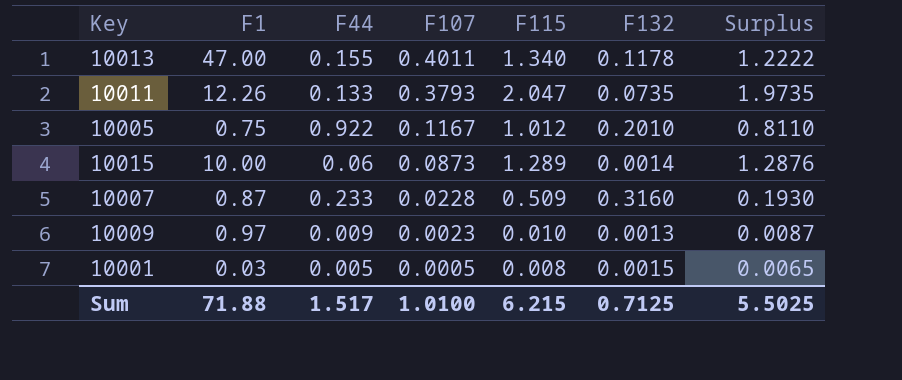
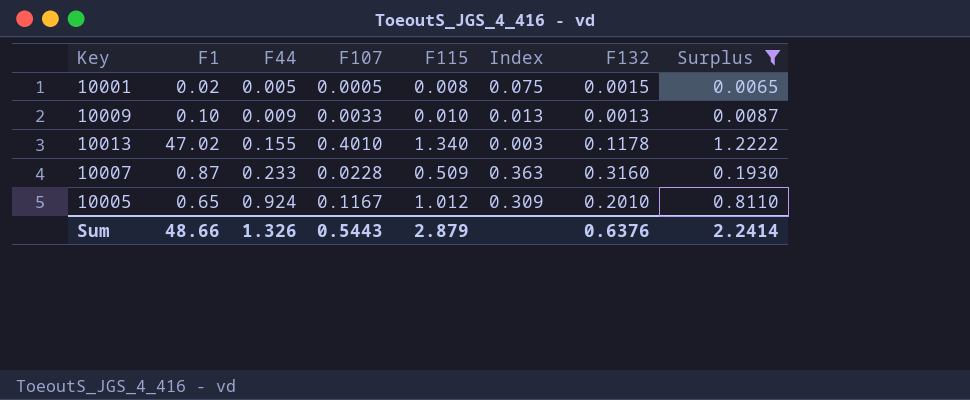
filter: none -> Surplus <= 1.2222
row order: F107 descending -> F44 ascending
column Index | formula: none -> [F132] / [F1]
10001 | F1: 0.03 -> 0.02
10009 | F1: 0.97 -> 0.10
10009 | F107: 0.0023 -> 0.0033
10013 | F1: 47.00 -> 47.02
10013 | F107: 0.4011 -> 0.4010
10005 | F1: 0.75 -> 0.65
10005 | F44: 0.922 -> 0.924
Sum | F1: 71.88 -> 48.66
Sum | F44: 1.517 -> 1.326
Sum | F107: 1.0100 -> 0.5443
Sum | F115: 6.215 -> 2.879
Sum | F132: 0.7125 -> 0.6376
Sum | Surplus: 5.5025 -> 2.2414

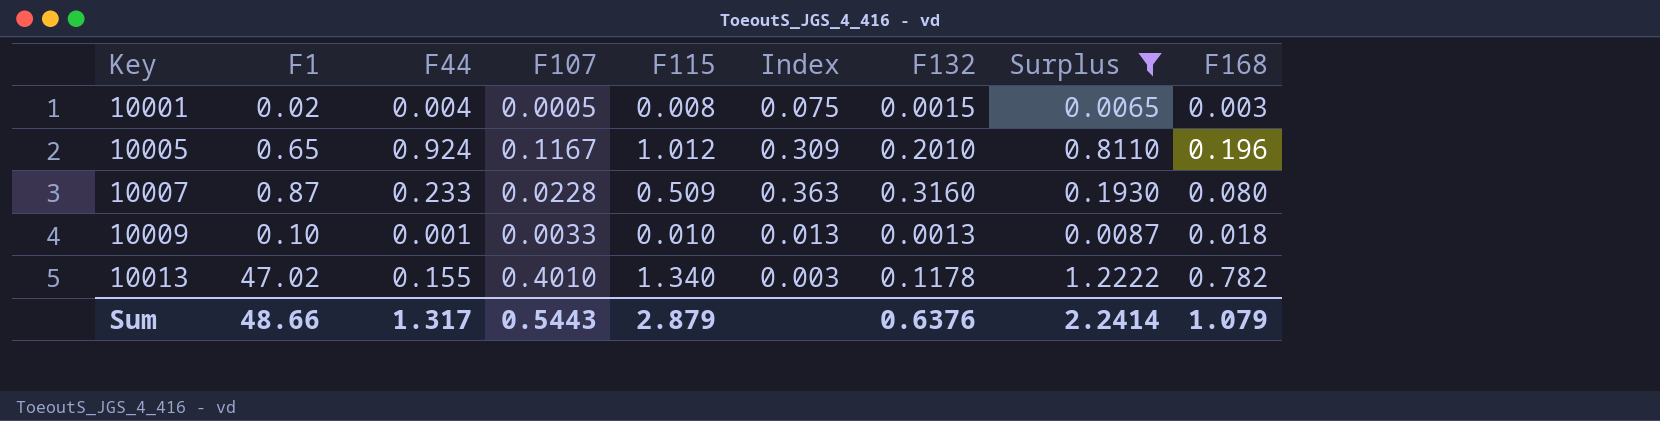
row order: F44 ascending -> Key ascending
column F168 | position: none -> 9
10001 | F44: 0.005 -> 0.004
10009 | F44: 0.009 -> 0.001
Sum | F44: 1.326 -> 1.317

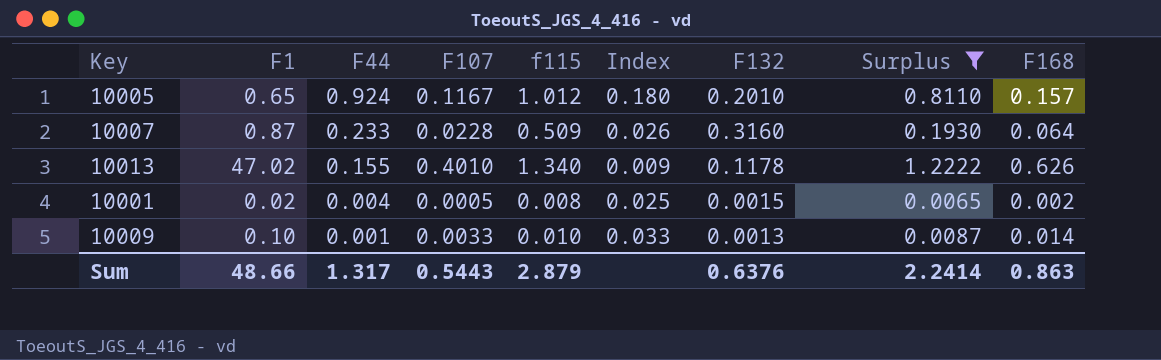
row order: Key ascending -> F44 descending
column name: F115 -> f115
column Index | formula: [F132] / [F1] -> [F107] / [F1]
10005 | F168: 0.196 -> 0.157
10007 | F168: 0.080 -> 0.064
10013 | F168: 0.782 -> 0.626
10001 | F168: 0.003 -> 0.002
10009 | F168: 0.018 -> 0.014
Sum | F168: 1.079 -> 0.863

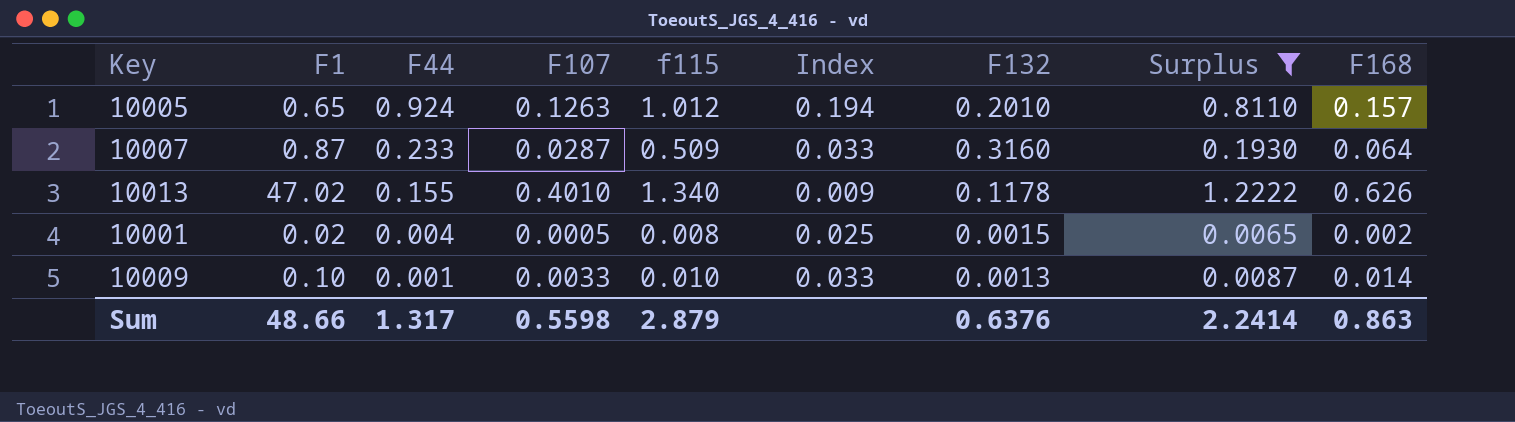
10005 | F107: 0.1167 -> 0.1263
10005 | Index: 0.180 -> 0.194
10007 | F107: 0.0228 -> 0.0287
10007 | Index: 0.026 -> 0.033
Sum | F107: 0.5443 -> 0.5598

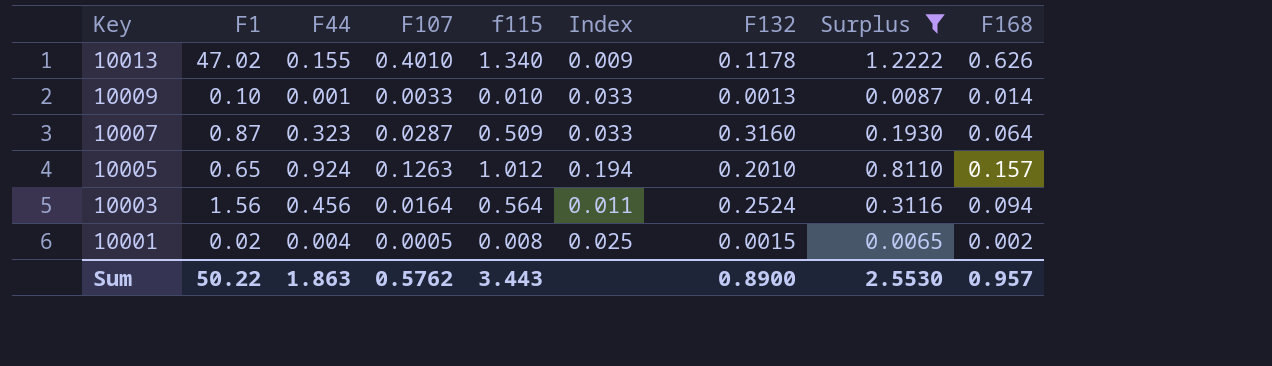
row order: F44 descending -> Key descending
10007 | F44: 0.233 -> 0.323
row 10003: none -> 1.56 | 0.456 | 0.0164 | 0.564 | 0.011 | 0.2524 | 0.3116 | 0.094
Sum | F1: 48.66 -> 50.22
Sum | F44: 1.317 -> 1.863
Sum | F107: 0.5598 -> 0.5762
Sum | f115: 2.879 -> 3.443
Sum | F132: 0.6376 -> 0.8900
Sum | Surplus: 2.2414 -> 2.5530
Sum | F168: 0.863 -> 0.957

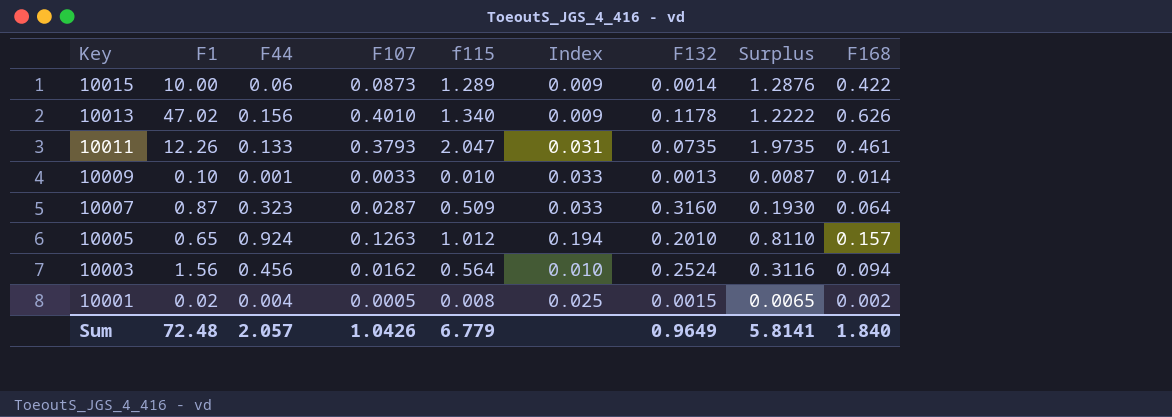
filter: Surplus <= 1.2222 -> none
10013 | F44: 0.155 -> 0.156
10003 | F107: 0.0164 -> 0.0162
10003 | Index: 0.011 -> 0.010
Sum | F1: 50.22 -> 72.48
Sum | F44: 1.863 -> 2.057
Sum | F107: 0.5762 -> 1.0426
Sum | f115: 3.443 -> 6.779
Sum | F132: 0.8900 -> 0.9649
Sum | Surplus: 2.5530 -> 5.8141
Sum | F168: 0.957 -> 1.840

